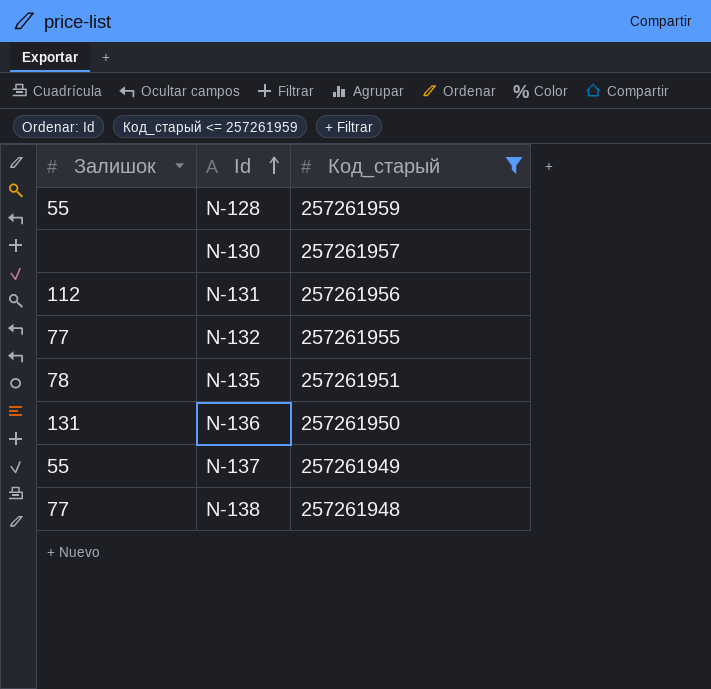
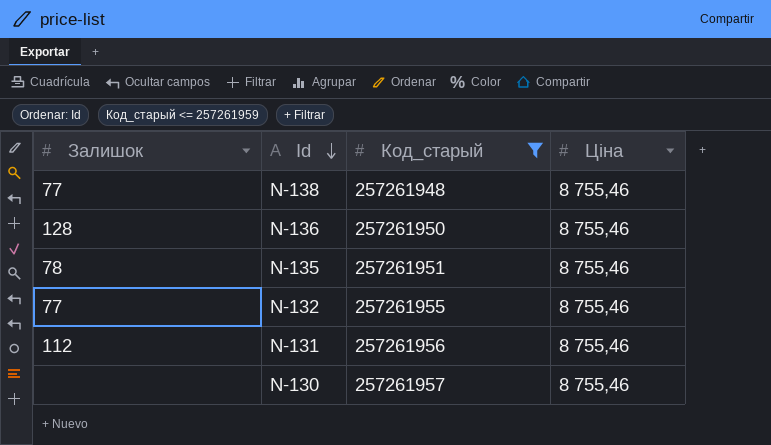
row order: Id ascending -> Id descending
column Ціна | position: none -> 4
row N-128: 55 | 257261959 -> none
row N-137: 55 | 257261949 -> none
N-136 | Залишок: 131 -> 128

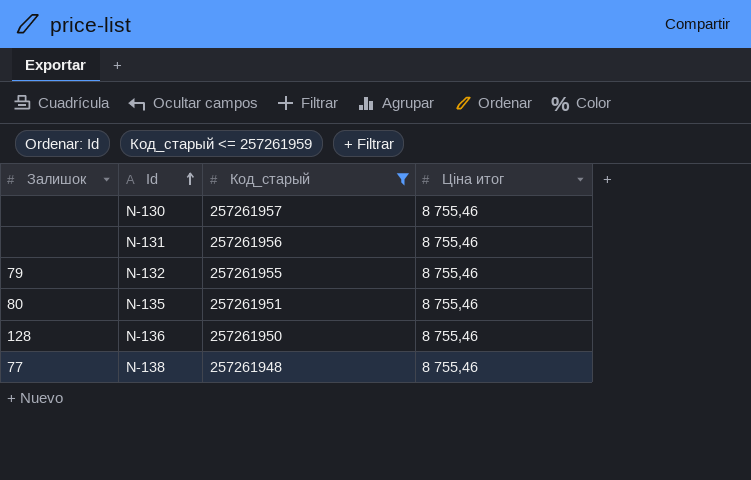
row order: Id descending -> Id ascending
column name: Ціна -> Ціна итог
N-131 | Залишок: 112 -> none
N-132 | Залишок: 77 -> 79
N-135 | Залишок: 78 -> 80

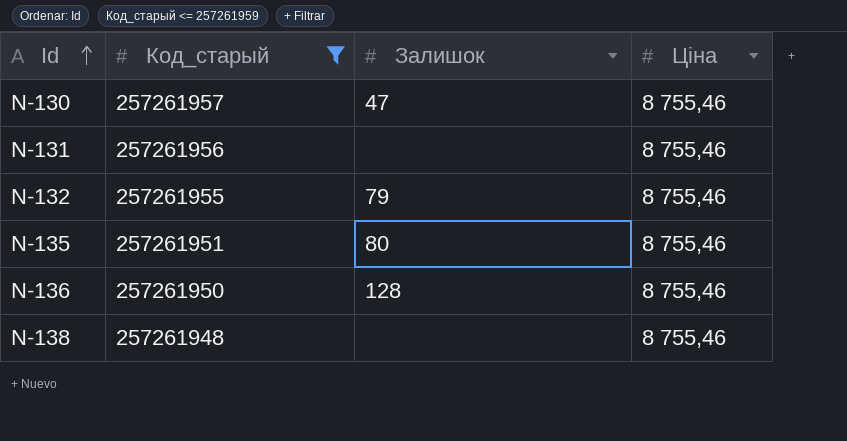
column Залишок | position: 1 -> 3
column name: Ціна итог -> Ціна
N-130 | Залишок: none -> 47
N-138 | Залишок: 77 -> none

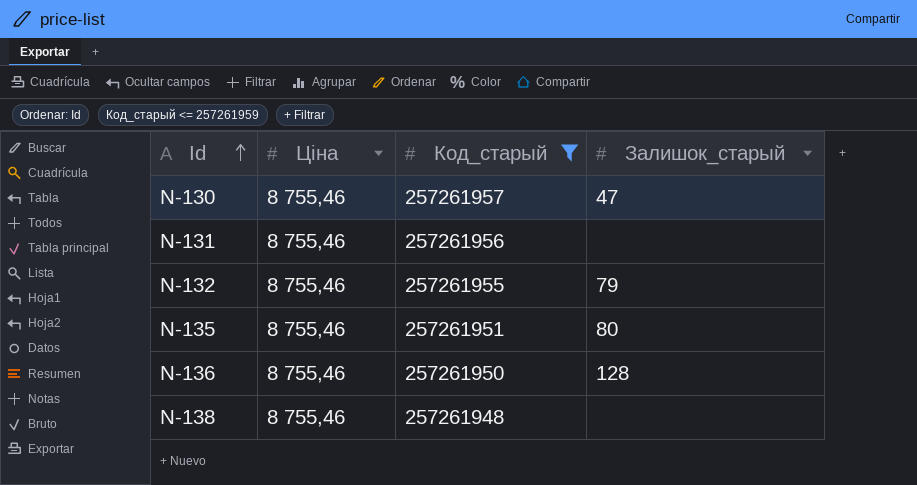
column Ціна | position: 4 -> 2
column name: Залишок -> Залишок_старый

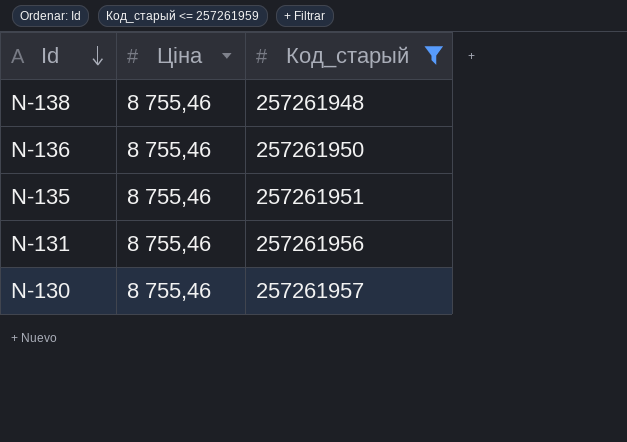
row order: Id ascending -> Id descending
column Залишок_старый | position: 4 -> none
row N-132: 8 755,46 | 257261955 | 79 -> none

